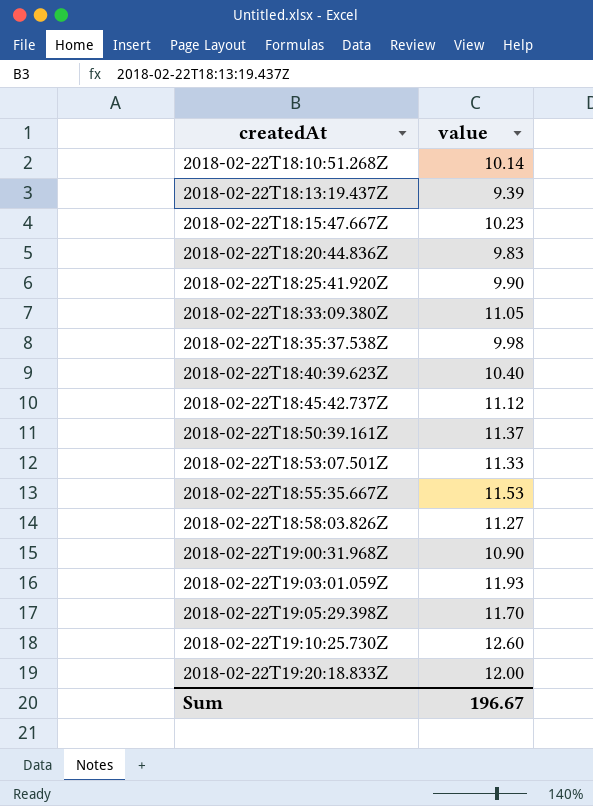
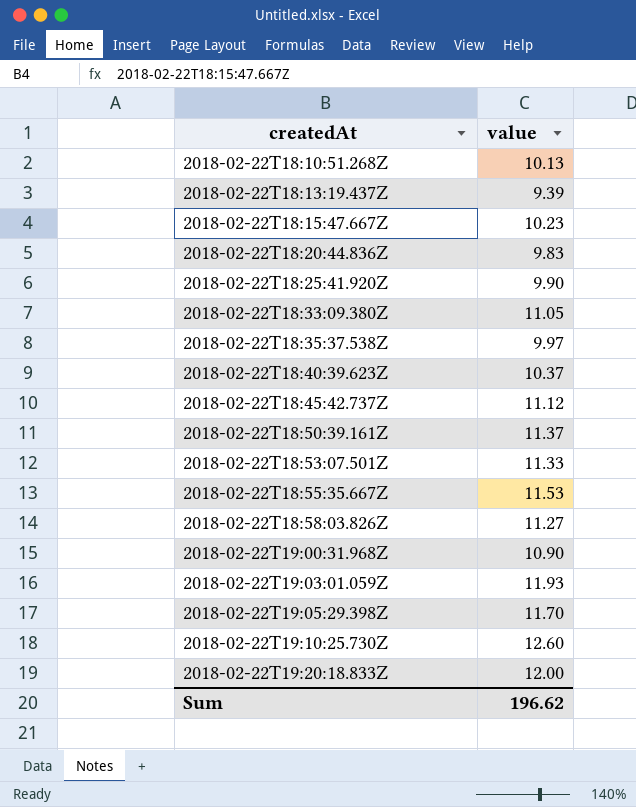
2018-02-22T18:10:51.268Z | value: 10.14 -> 10.13
2018-02-22T18:35:37.538Z | value: 9.98 -> 9.97
2018-02-22T18:40:39.623Z | value: 10.40 -> 10.37
Sum | value: 196.67 -> 196.62

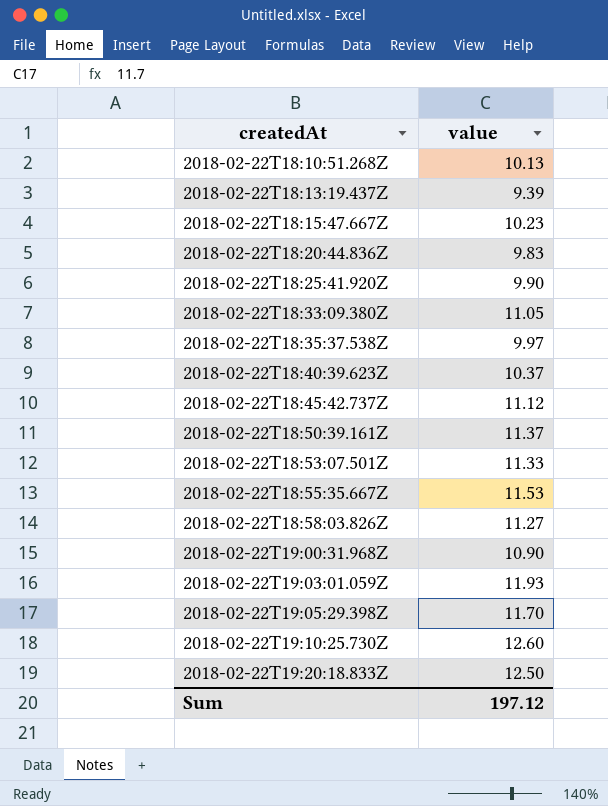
2018-02-22T19:20:18.833Z | value: 12.00 -> 12.50
Sum | value: 196.62 -> 197.12

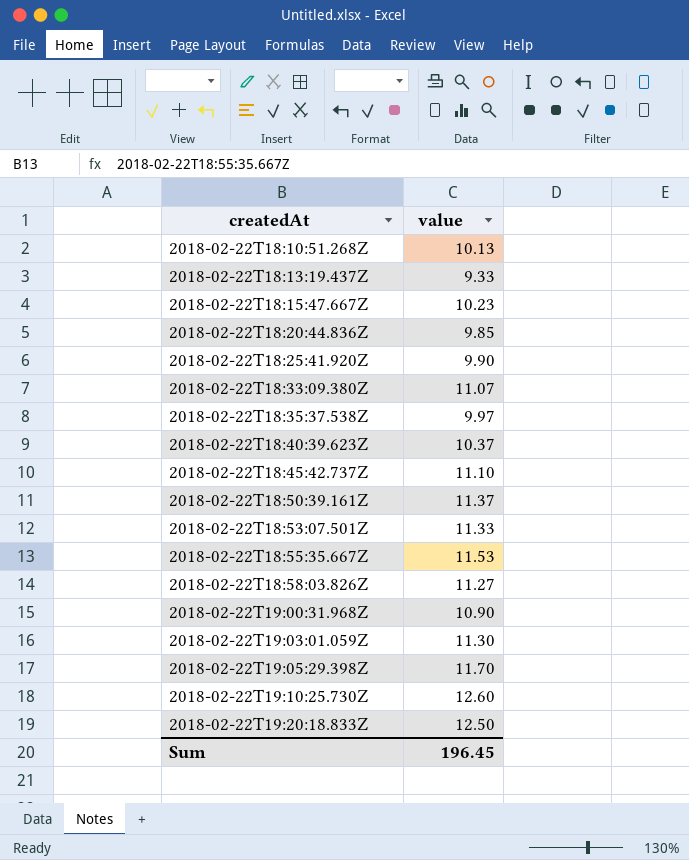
2018-02-22T18:13:19.437Z | value: 9.39 -> 9.33
2018-02-22T18:20:44.836Z | value: 9.83 -> 9.85
2018-02-22T18:33:09.380Z | value: 11.05 -> 11.07
2018-02-22T18:45:42.737Z | value: 11.12 -> 11.10
2018-02-22T19:03:01.059Z | value: 11.93 -> 11.30
Sum | value: 197.12 -> 196.45

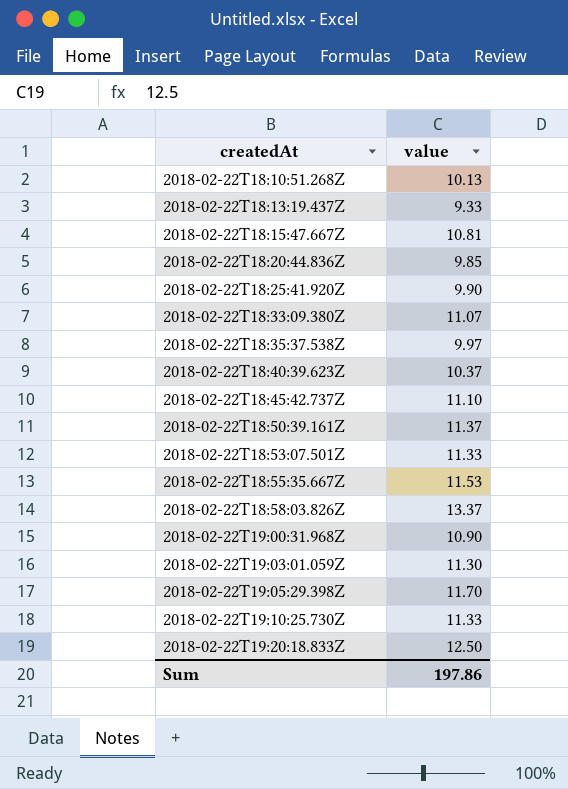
2018-02-22T18:15:47.667Z | value: 10.23 -> 10.81
2018-02-22T18:58:03.826Z | value: 11.27 -> 13.37
2018-02-22T19:10:25.730Z | value: 12.60 -> 11.33
Sum | value: 196.45 -> 197.86

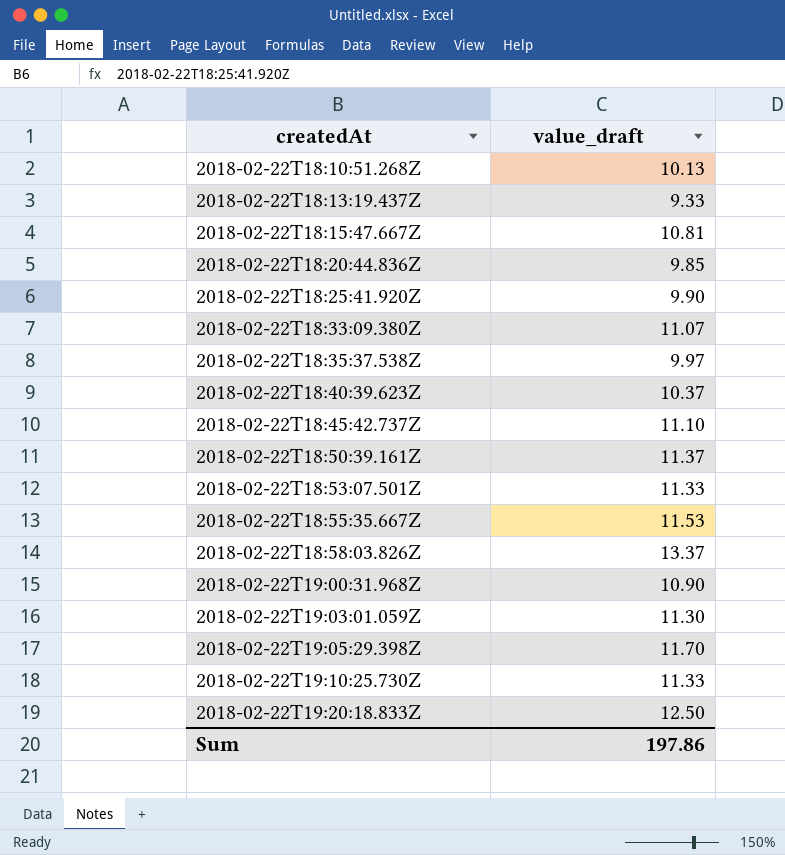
column name: value -> value_draft

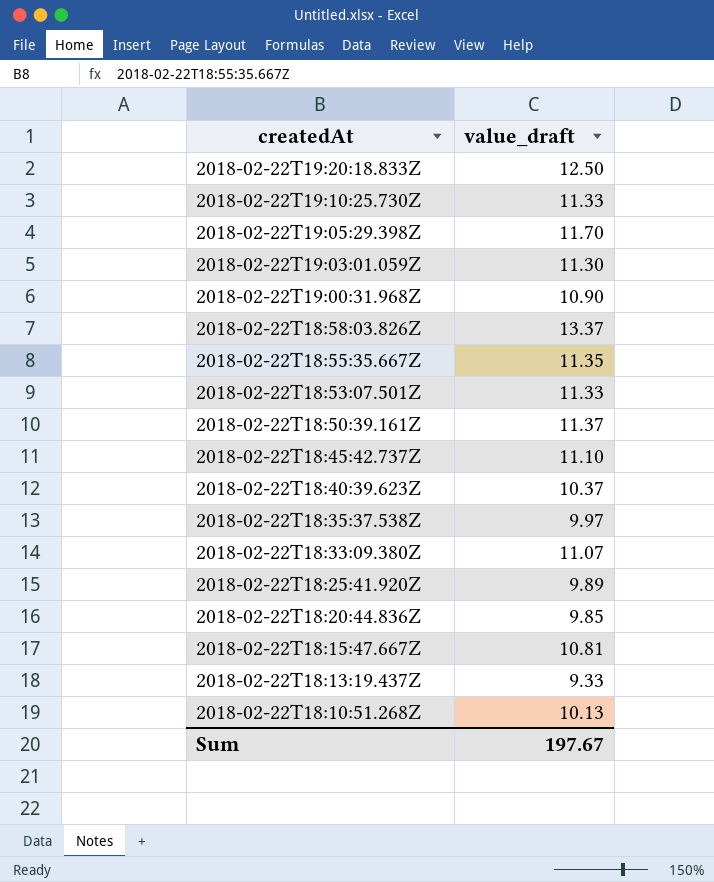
row order: createdAt ascending -> createdAt descending
2018-02-22T18:55:35.667Z | value_draft: 11.53 -> 11.35
2018-02-22T18:25:41.920Z | value_draft: 9.90 -> 9.89
Sum | value_draft: 197.86 -> 197.67

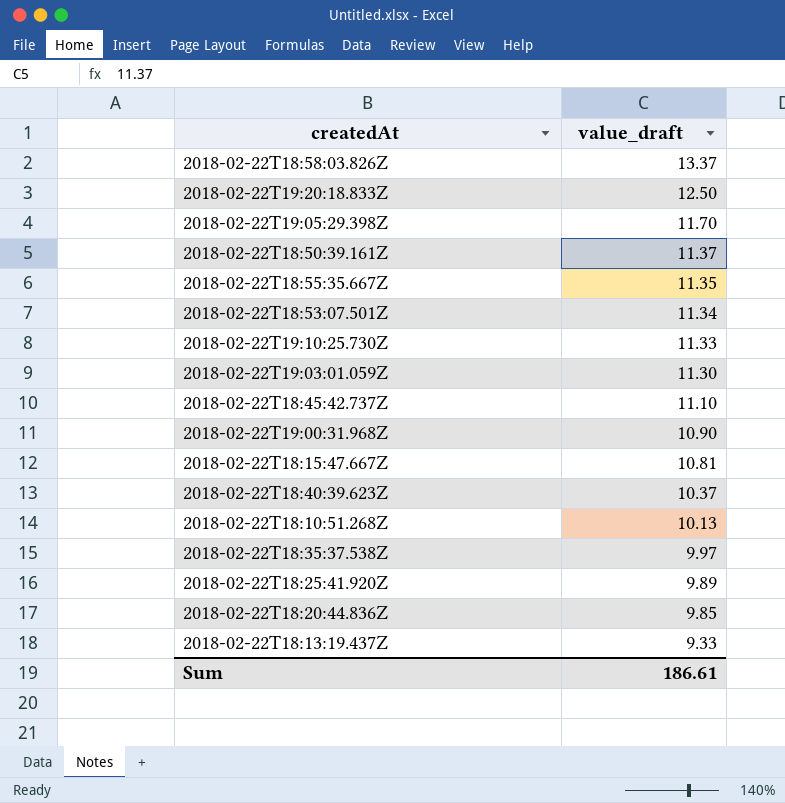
row order: createdAt descending -> value_draft descending
row 2018-02-22T18:33:09.380Z: 11.07 -> none
2018-02-22T18:53:07.501Z | value_draft: 11.33 -> 11.34
Sum | value_draft: 197.67 -> 186.61

